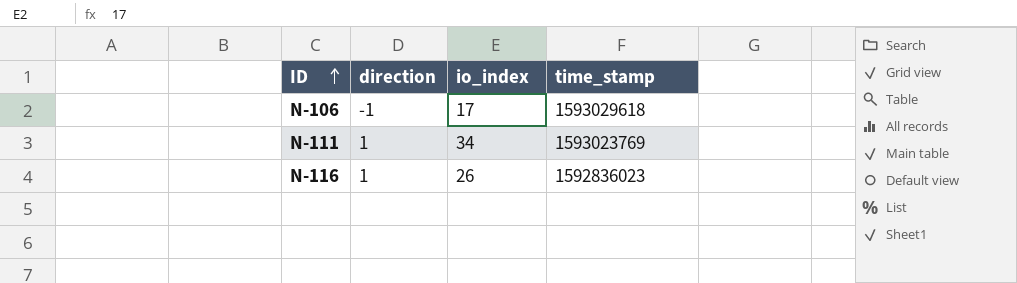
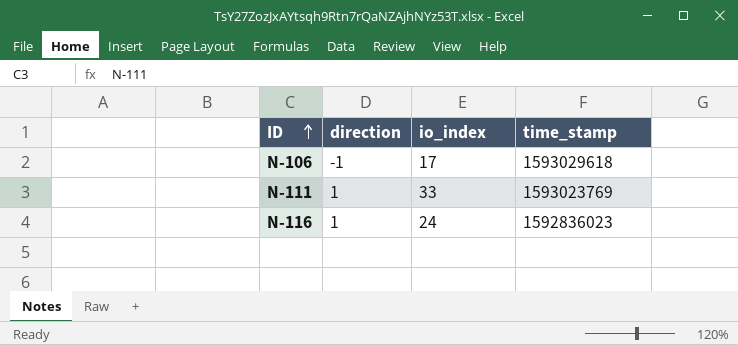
N-111 | io_index: 34 -> 33
N-116 | io_index: 26 -> 24

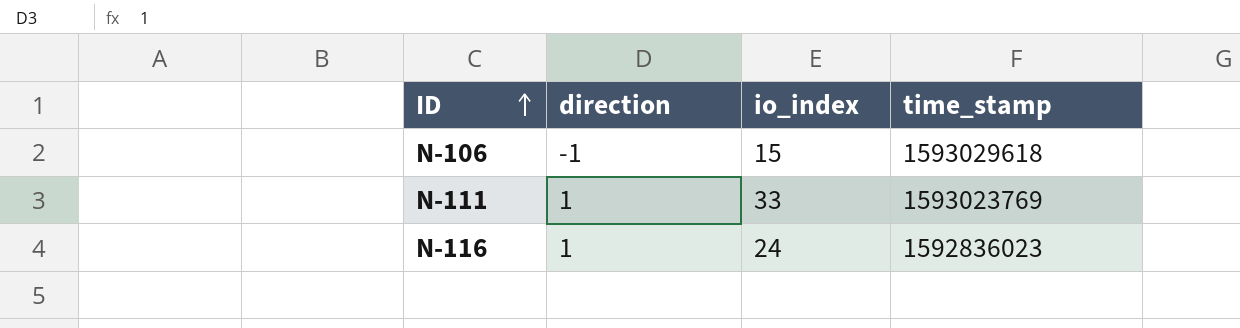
N-106 | io_index: 17 -> 15

